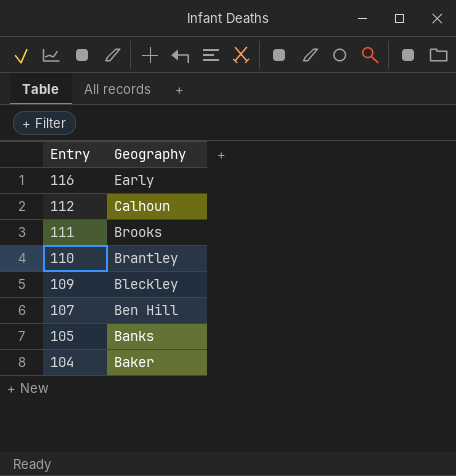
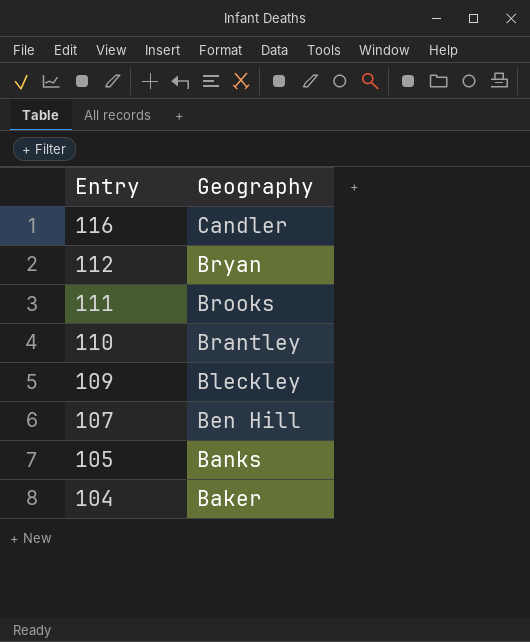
116 | Geography: Early -> Candler
112 | Geography: Calhoun -> Bryan

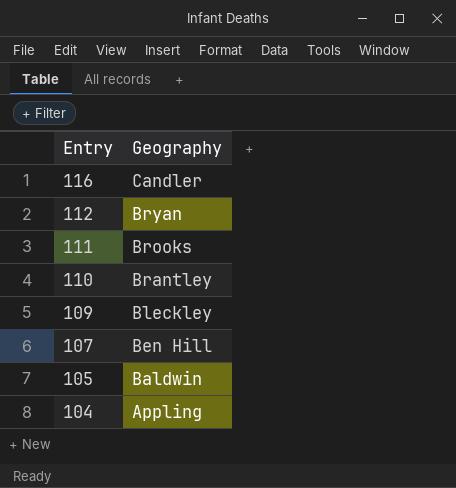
105 | Geography: Banks -> Baldwin
104 | Geography: Baker -> Appling

